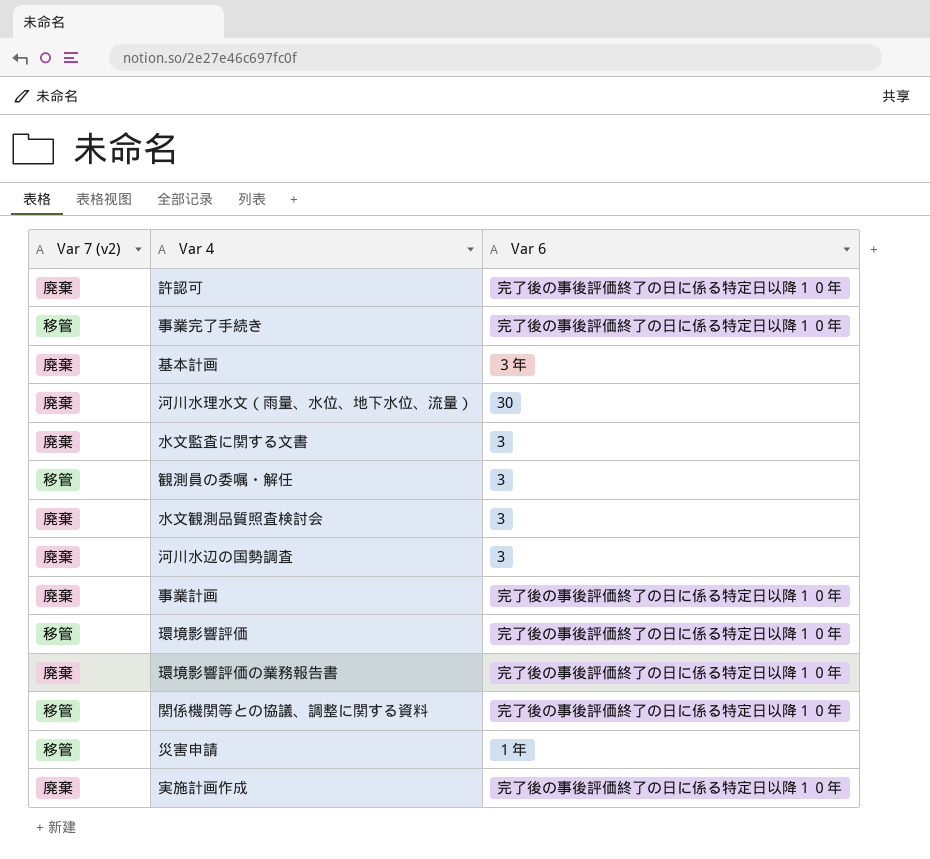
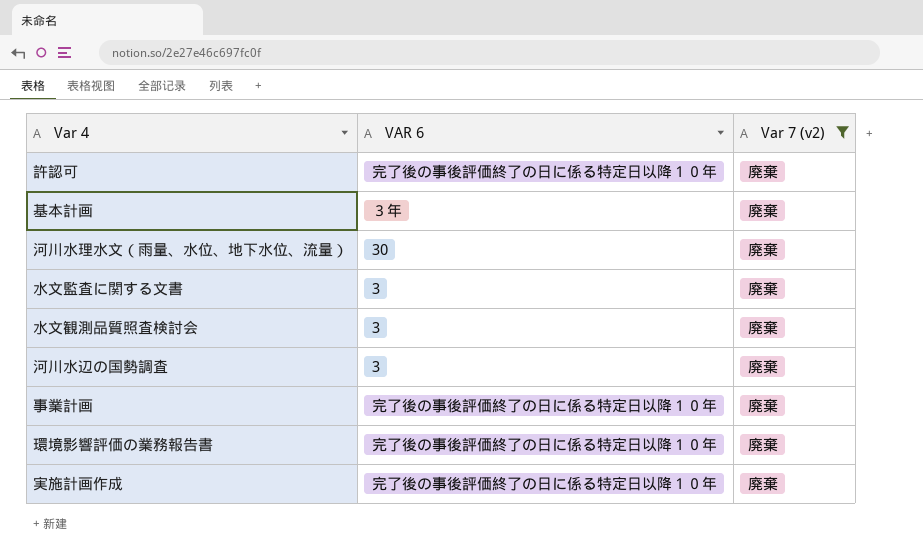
filter: none -> Var 7 (v2) = 廃棄
column name: Var 6 -> VAR 6
column Var 7 (v2) | position: 1 -> 3

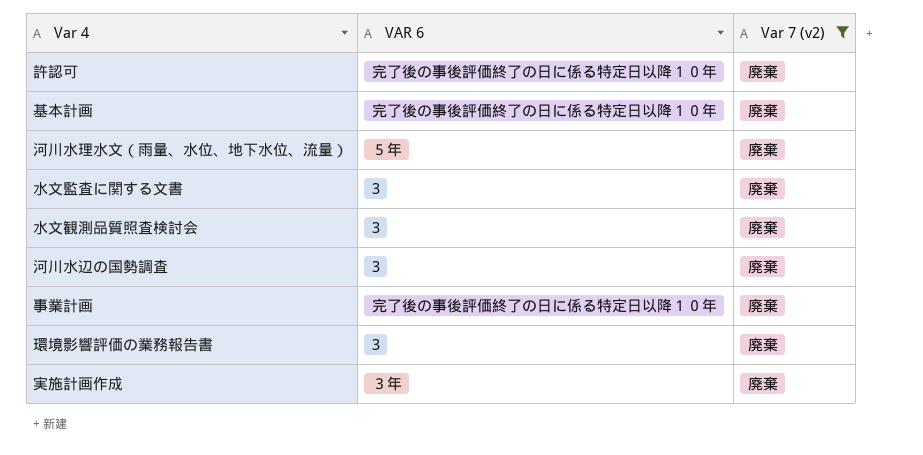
基本計画 | VAR 6: ３年 -> 完了後の事後評価終了の日に係る特定日以降１０年
河川水理水文（雨量、水位、地下水位、流量） | VAR 6: 30 -> ５年
環境影響評価の業務報告書 | VAR 6: 完了後の事後評価終了の日に係る特定日以降１０年 -> 3
実施計画作成 | VAR 6: 完了後の事後評価終了の日に係る特定日以降１０年 -> ３年

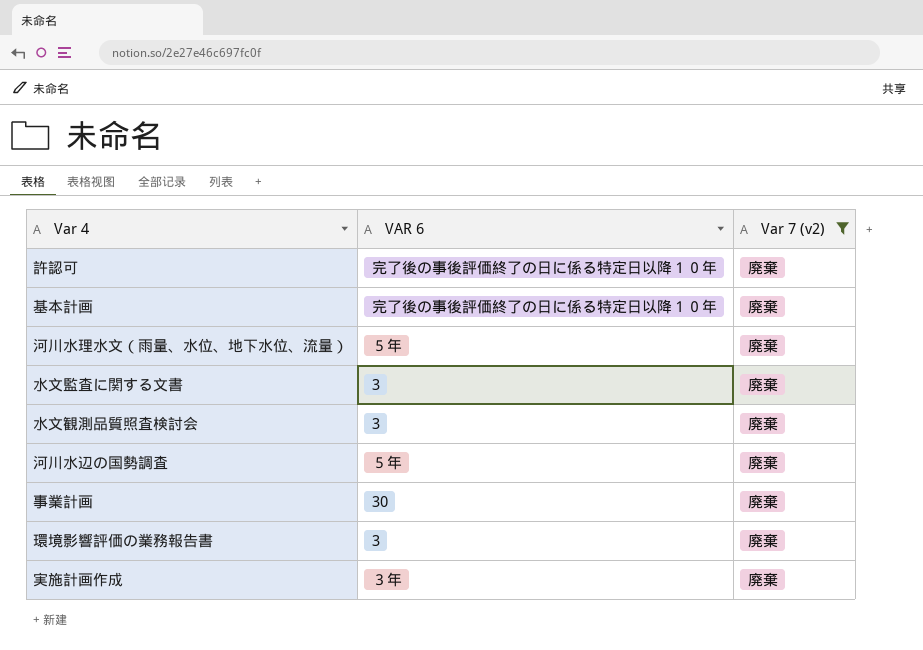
河川水辺の国勢調査 | VAR 6: 3 -> ５年
事業計画 | VAR 6: 完了後の事後評価終了の日に係る特定日以降１０年 -> 30

